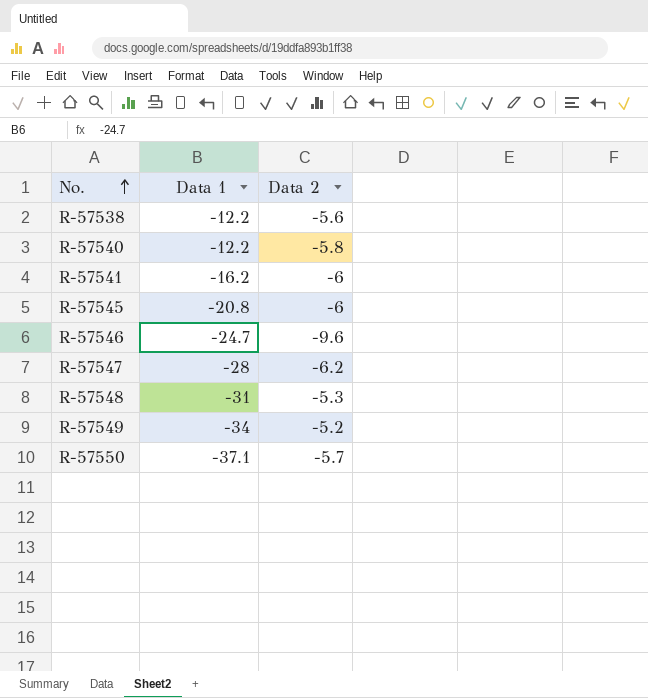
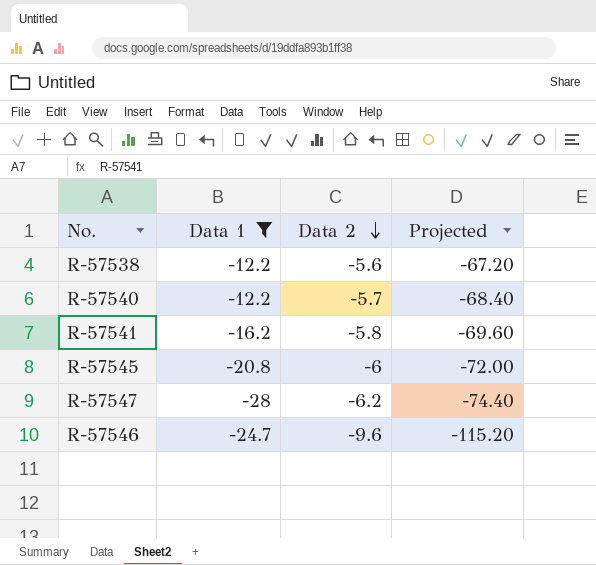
filter: none -> Data 1 >= -28
row order: No. ascending -> Data 2 descending
column Projected | formula: none -> [Data 2] * 12
R-57540 | Data 2: -5.8 -> -5.7
R-57541 | Data 2: -6 -> -5.8

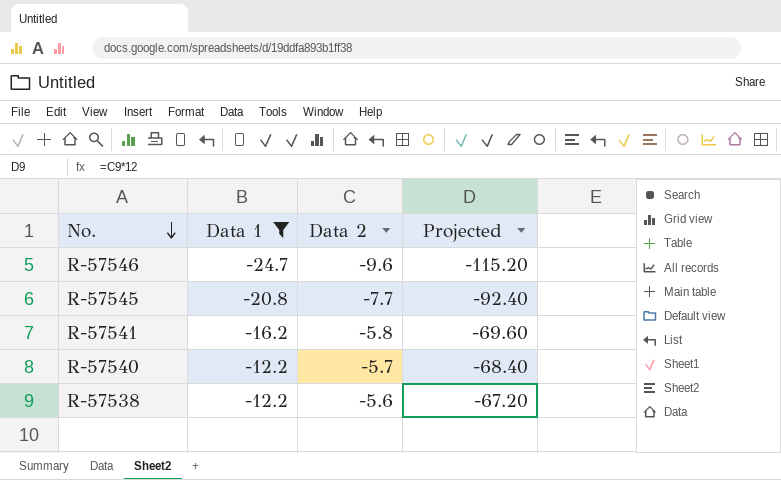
row order: Data 2 descending -> No. descending
row R-57547: -28 | -6.2 | -74.40 -> none
R-57545 | Data 2: -6 -> -7.7
R-57545 | Projected: -72.00 -> -92.40

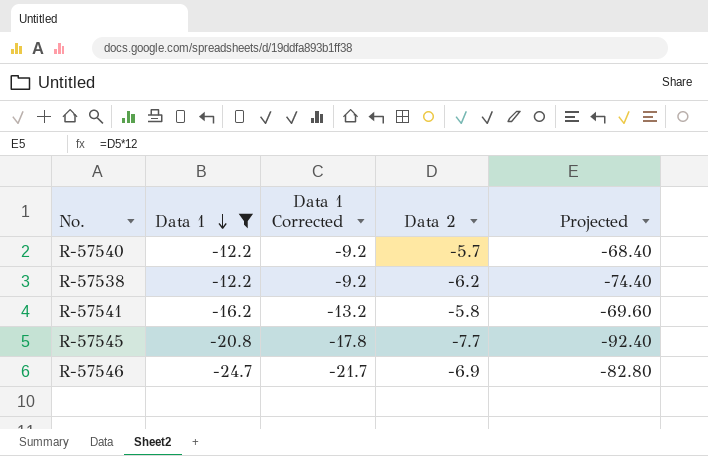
row order: No. descending -> Data 1 descending
column Data 1 Corrected | formula: none -> [Data 1] + 3
R-57538 | Data 2: -5.6 -> -6.2
R-57538 | Projected: -67.20 -> -74.40
R-57546 | Data 2: -9.6 -> -6.9
R-57546 | Projected: -115.20 -> -82.80

